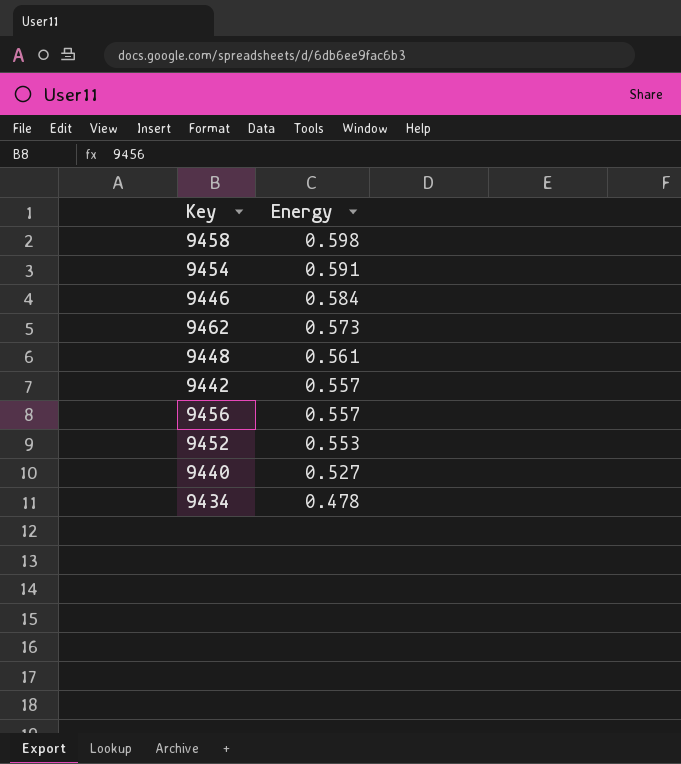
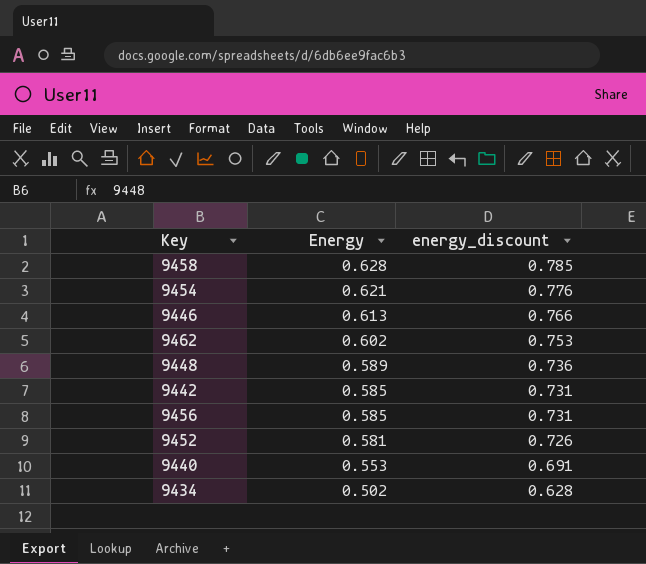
column energy_discount | formula: none -> [Energy] * 1.25
9458 | Energy: 0.598 -> 0.628
9454 | Energy: 0.591 -> 0.621
9446 | Energy: 0.584 -> 0.613
9462 | Energy: 0.573 -> 0.602
9448 | Energy: 0.561 -> 0.589
9442 | Energy: 0.557 -> 0.585
9456 | Energy: 0.557 -> 0.585
9452 | Energy: 0.553 -> 0.581
9440 | Energy: 0.527 -> 0.553
9434 | Energy: 0.478 -> 0.502

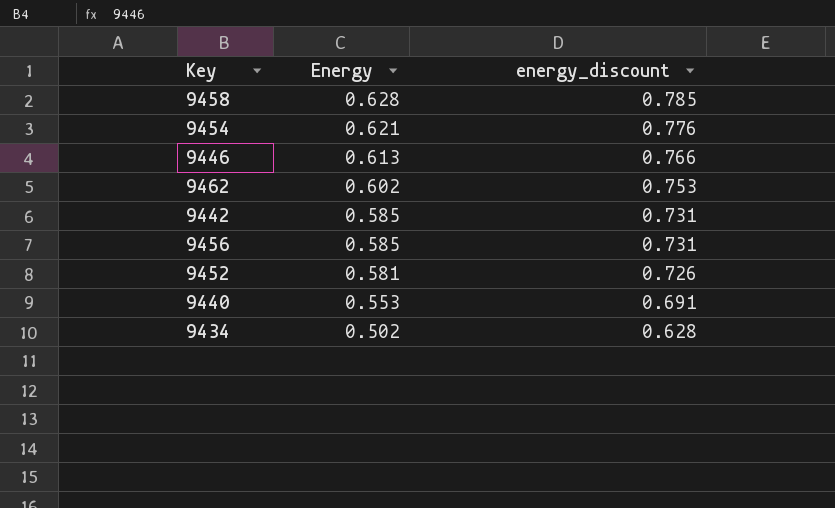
row 9448: 0.589 | 0.736 -> none

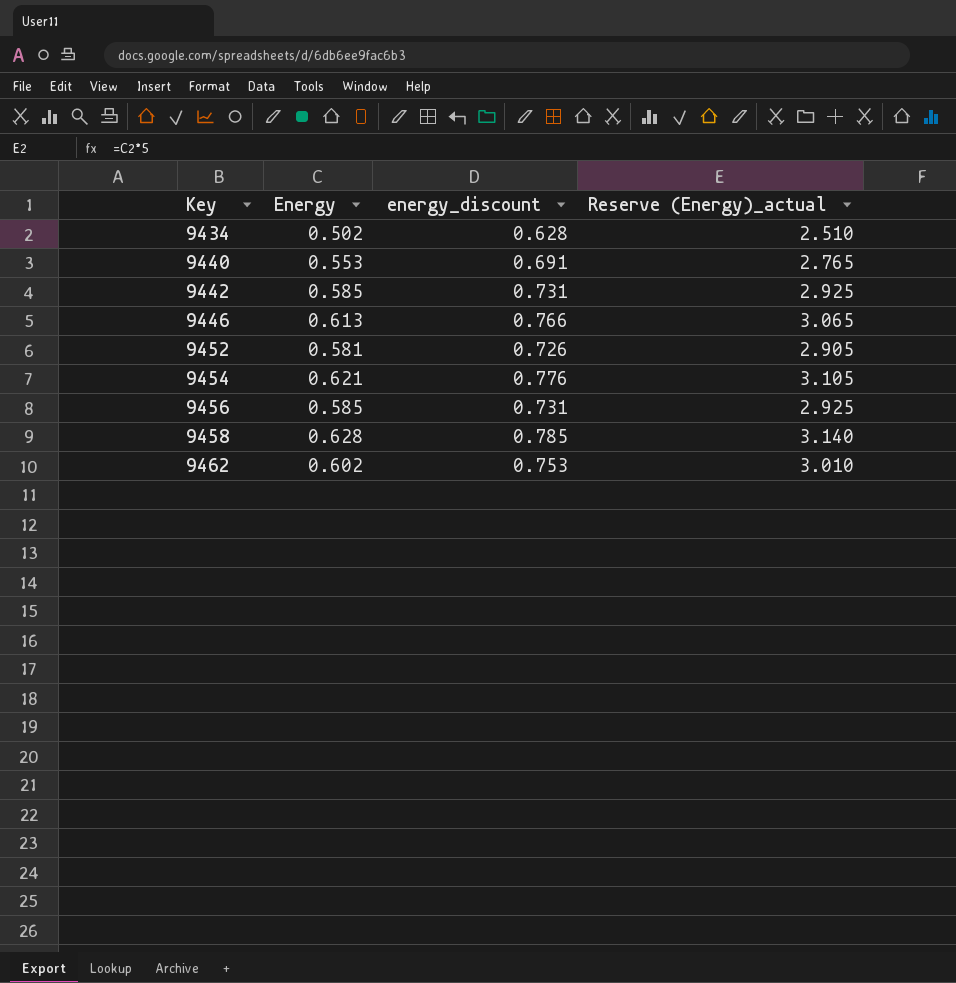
row order: Energy descending -> Key ascending
column Reserve (Energy)_actual | formula: none -> [Energy] * 5

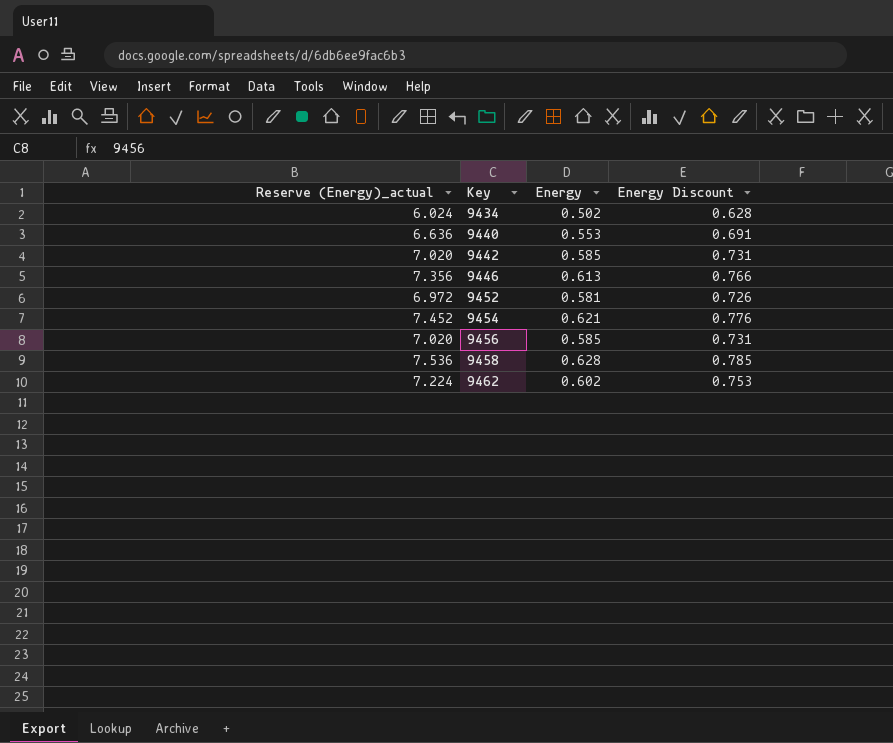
column Reserve (Energy)_actual | formula: [Energy] * 5 -> [Energy] * 12
column Reserve (Energy)_actual | position: 4 -> 1
column name: energy_discount -> Energy Discount

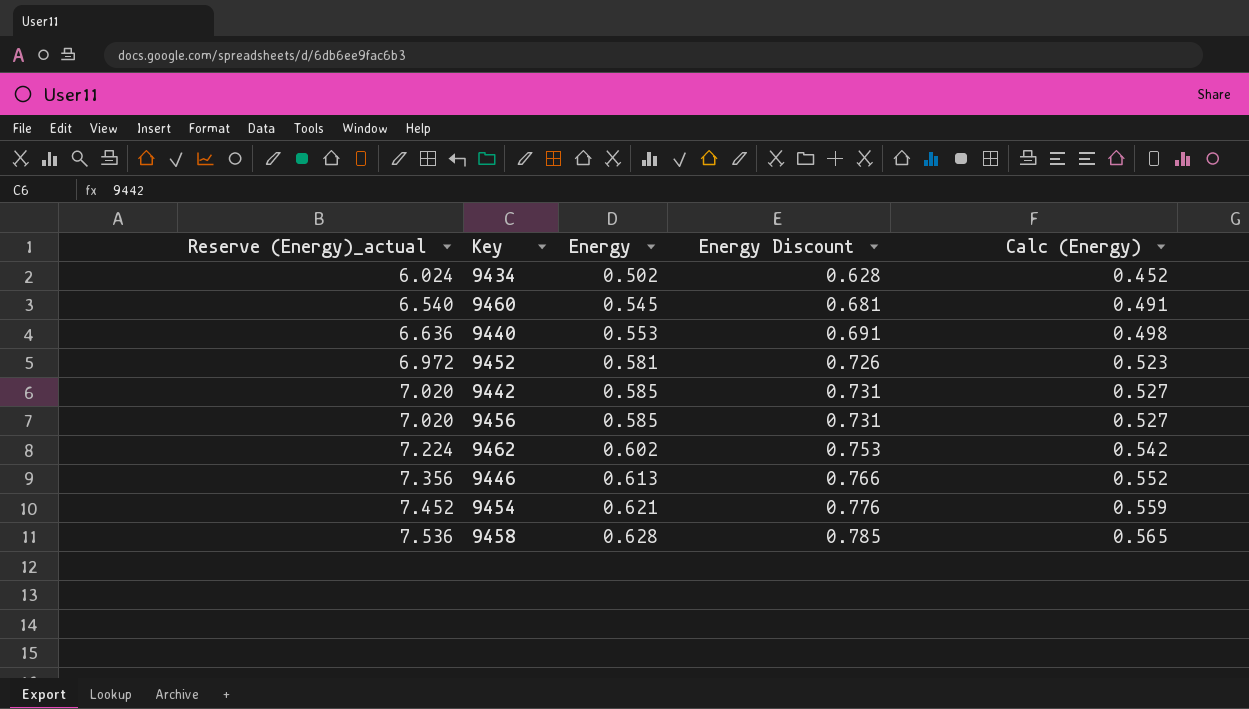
row order: Key ascending -> Reserve (Energy)_actual ascending
column Calc (Energy) | formula: none -> [Energy] * 0.9
row 9460: none -> 6.540 | 0.545 | 0.681 | 0.491

